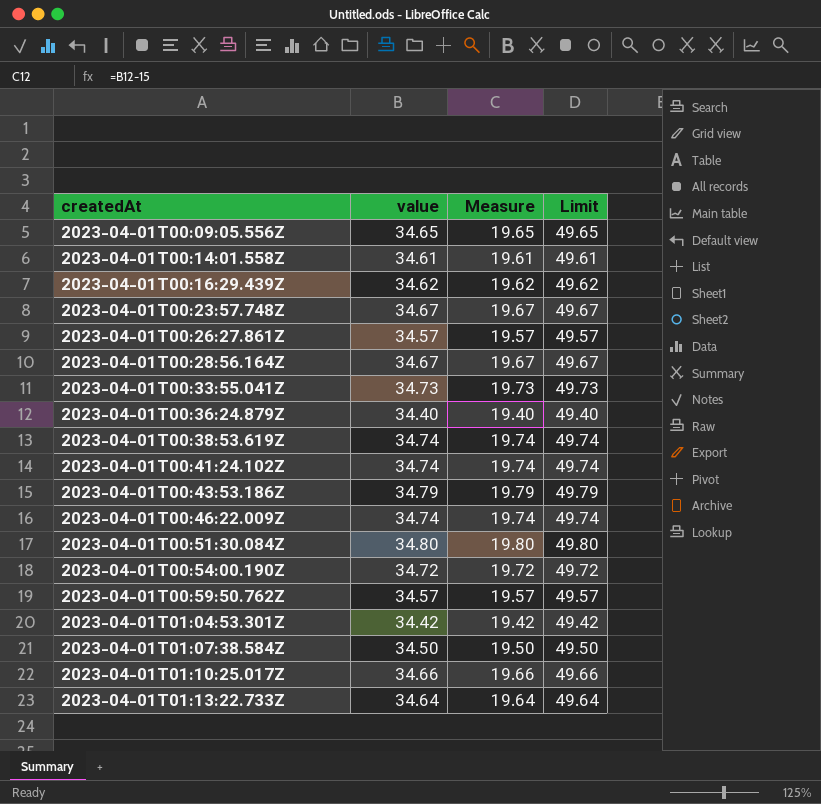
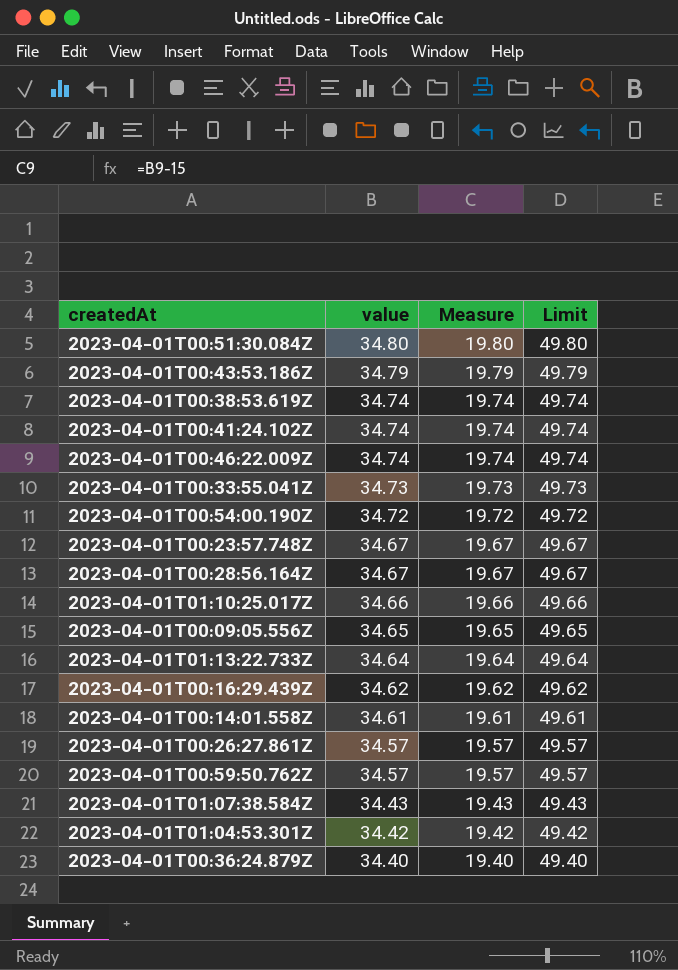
row order: createdAt ascending -> value descending
2023-04-01T01:07:38.584Z | value: 34.50 -> 34.43
2023-04-01T01:07:38.584Z | Measure: 19.50 -> 19.43
2023-04-01T01:07:38.584Z | Limit: 49.50 -> 49.43

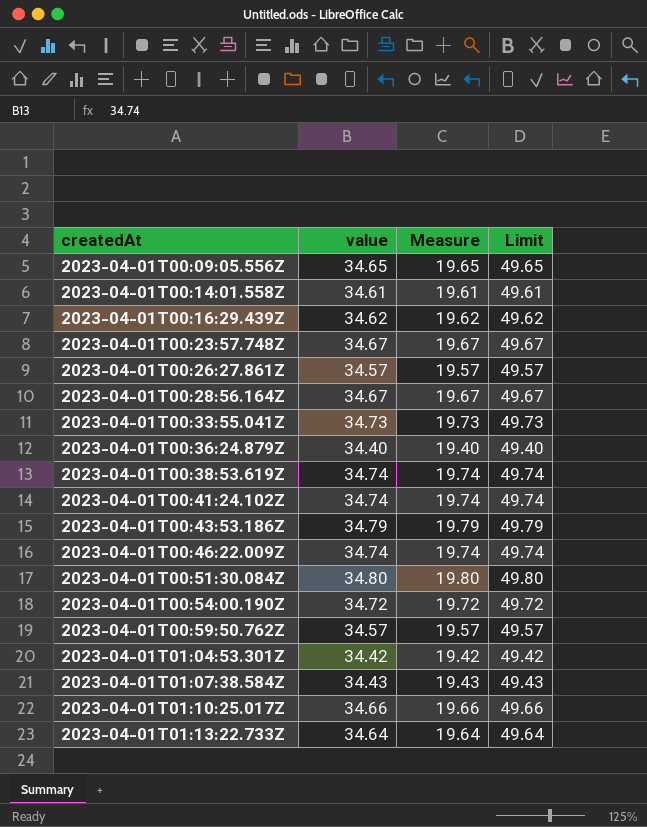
row order: value descending -> createdAt ascending

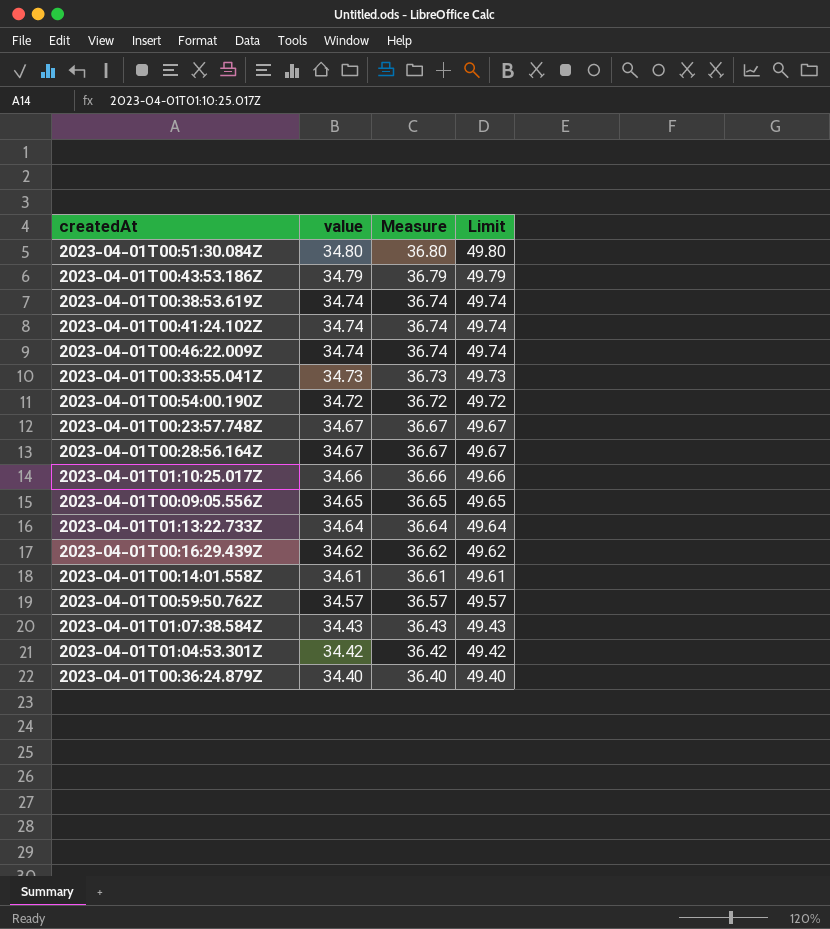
row order: createdAt ascending -> value descending
column Measure | formula: [value] - 15 -> [value] + 2
row 2023-04-01T00:26:27.861Z: 34.57 | 19.57 | 49.57 -> none

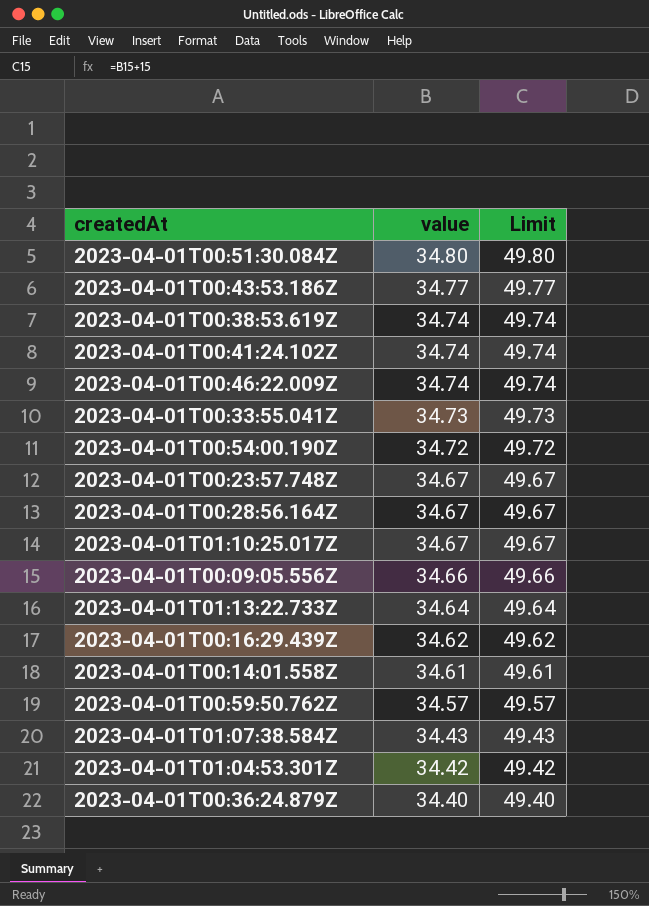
column Measure | formula: [value] + 2 -> none
2023-04-01T00:43:53.186Z | value: 34.79 -> 34.77
2023-04-01T00:43:53.186Z | Limit: 49.79 -> 49.77
2023-04-01T01:10:25.017Z | value: 34.66 -> 34.67
2023-04-01T01:10:25.017Z | Limit: 49.66 -> 49.67
2023-04-01T00:09:05.556Z | value: 34.65 -> 34.66
2023-04-01T00:09:05.556Z | Limit: 49.65 -> 49.66

